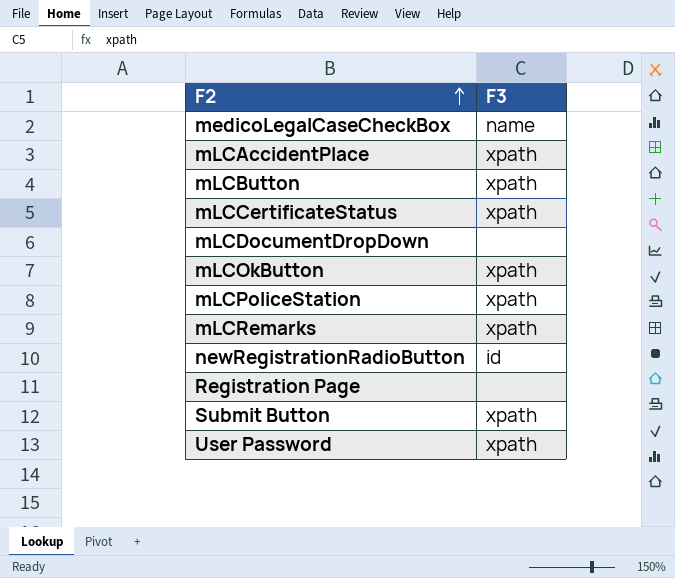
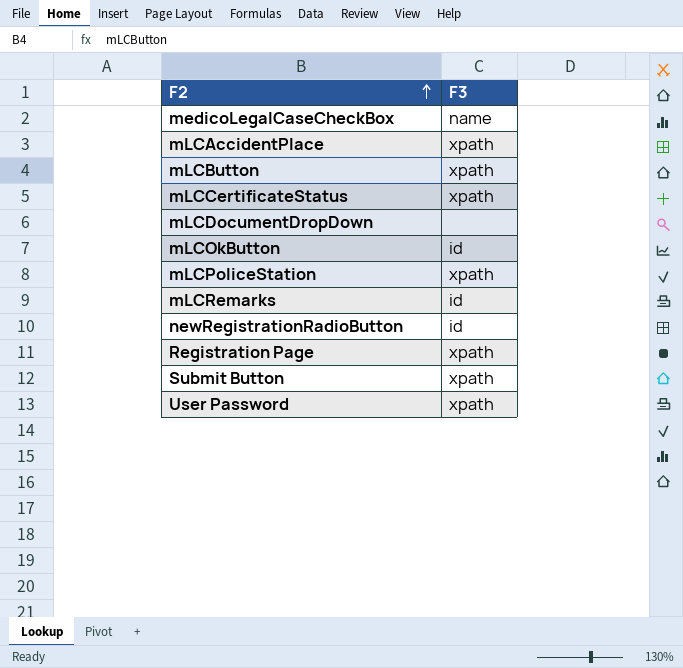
mLCOkButton | F3: xpath -> id
mLCRemarks | F3: xpath -> id
Registration Page | F3: none -> xpath

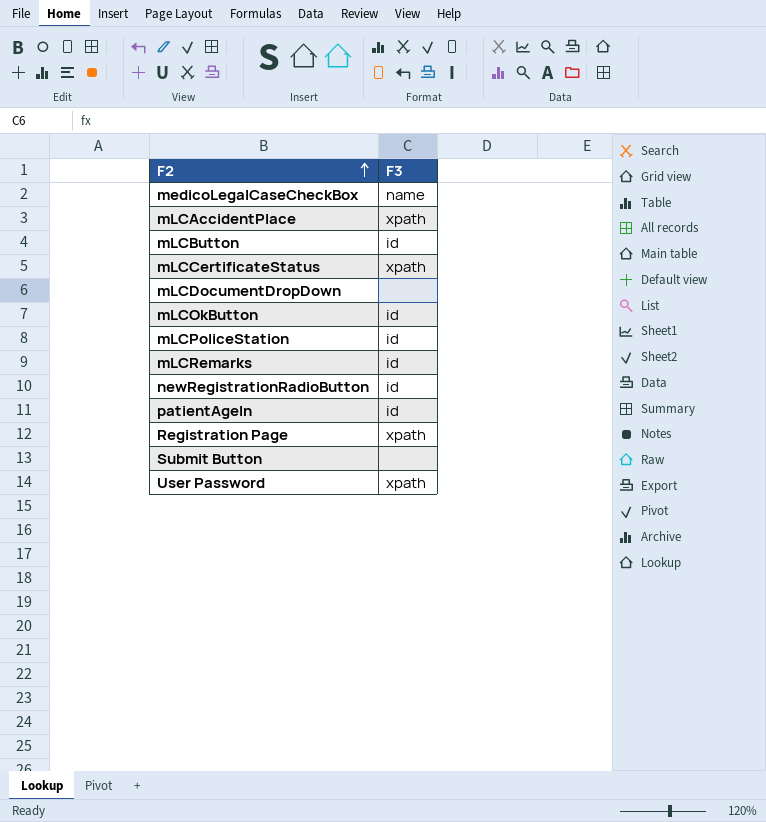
mLCButton | F3: xpath -> id
mLCPoliceStation | F3: xpath -> id
row patientAgeIn: none -> id
Submit Button | F3: xpath -> none

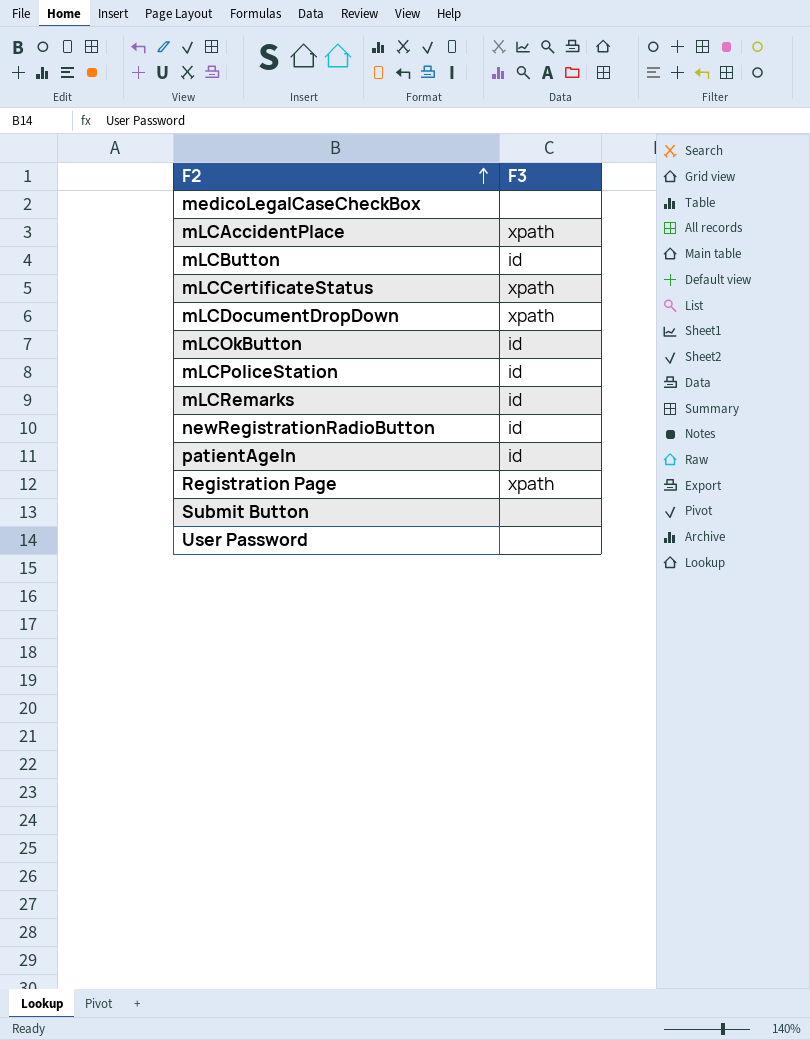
medicoLegalCaseCheckBox | F3: name -> none
mLCDocumentDropDown | F3: none -> xpath
User Password | F3: xpath -> none

